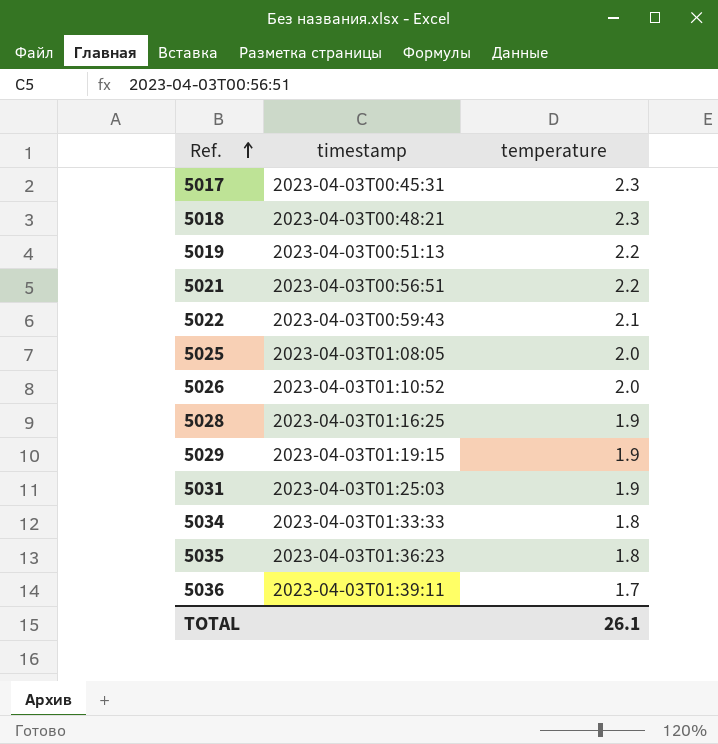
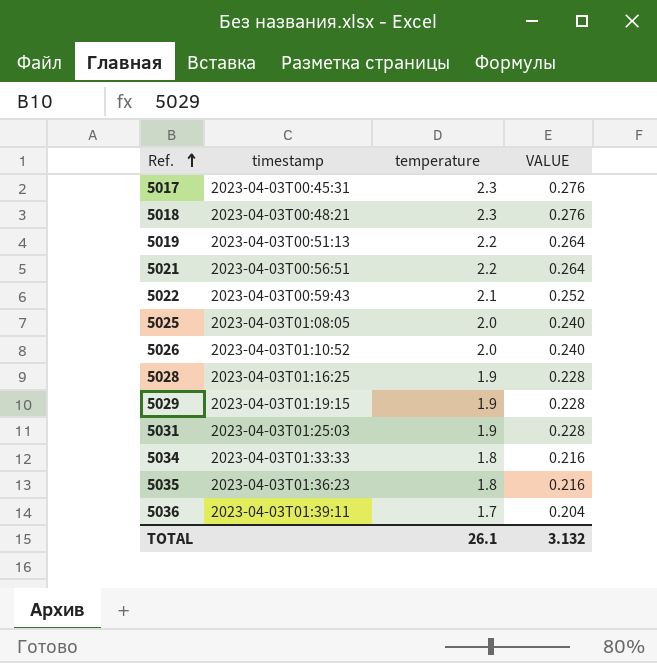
column VALUE | formula: none -> [temperature] * 0.12

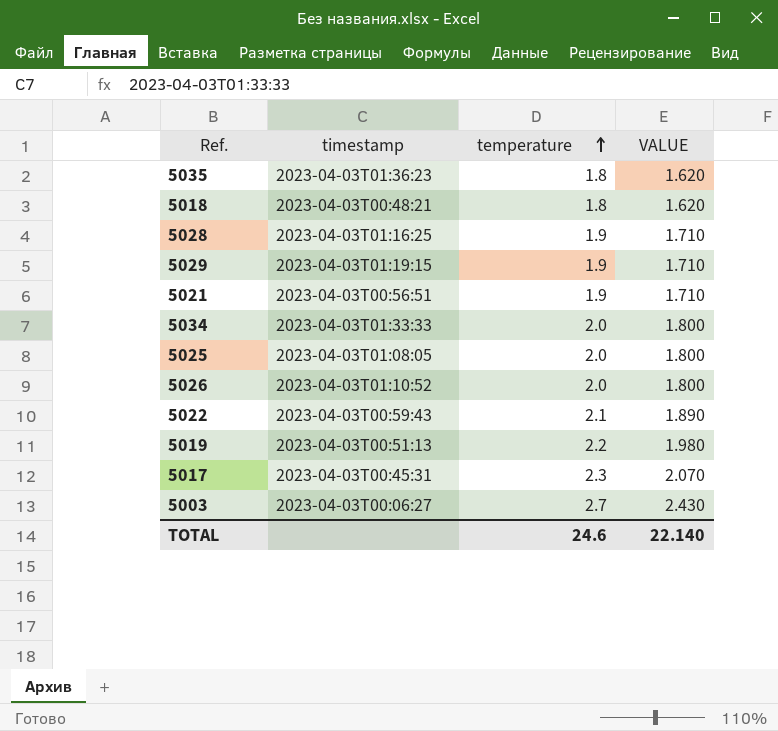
row order: Ref. ascending -> temperature ascending
column VALUE | formula: [temperature] * 0.12 -> [temperature] * 0.9
row 5031: 2023-04-03T01:25:03 | 1.9 | 0.228 -> none
row 5036: 2023-04-03T01:39:11 | 1.7 | 0.204 -> none
5018 | temperature: 2.3 -> 1.8
5021 | temperature: 2.2 -> 1.9
5034 | temperature: 1.8 -> 2.0
row 5003: none -> 2023-04-03T00:06:27 | 2.7 | 2.430
TOTAL | temperature: 26.1 -> 24.6
TOTAL | VALUE: 3.132 -> 22.140

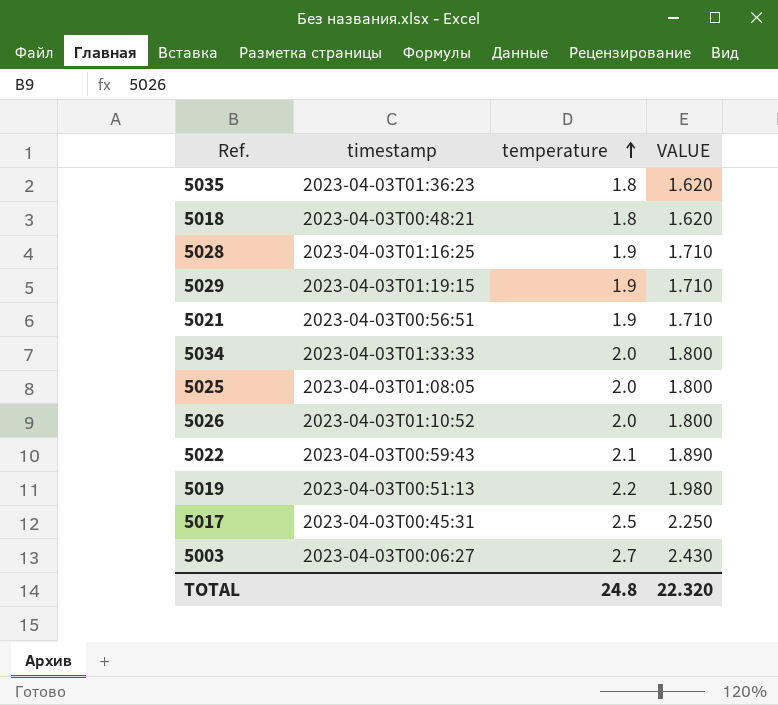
5017 | temperature: 2.3 -> 2.5
5017 | VALUE: 2.070 -> 2.250
TOTAL | temperature: 24.6 -> 24.8
TOTAL | VALUE: 22.140 -> 22.320

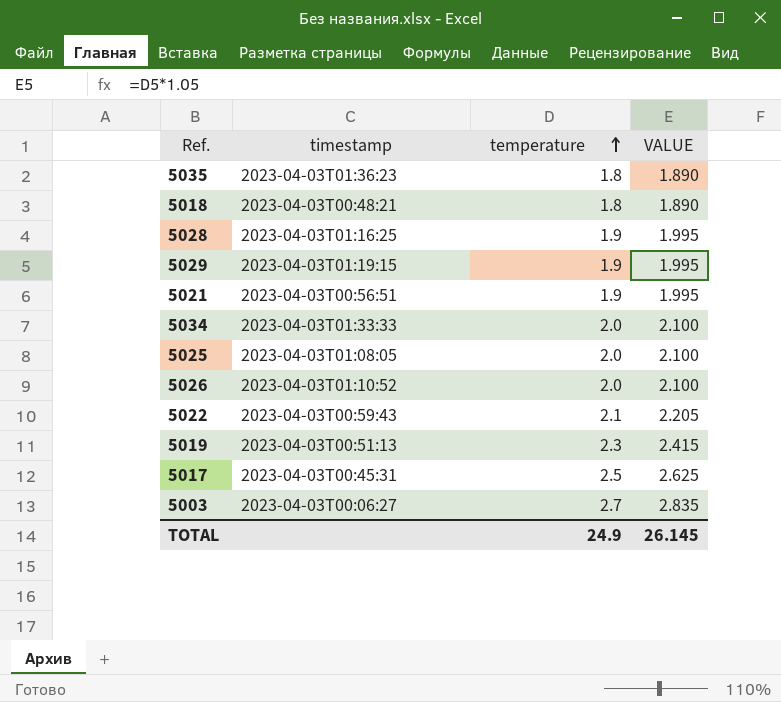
column VALUE | formula: [temperature] * 0.9 -> [temperature] * 1.05
5019 | temperature: 2.2 -> 2.3
TOTAL | temperature: 24.8 -> 24.9
TOTAL | VALUE: 22.320 -> 26.145

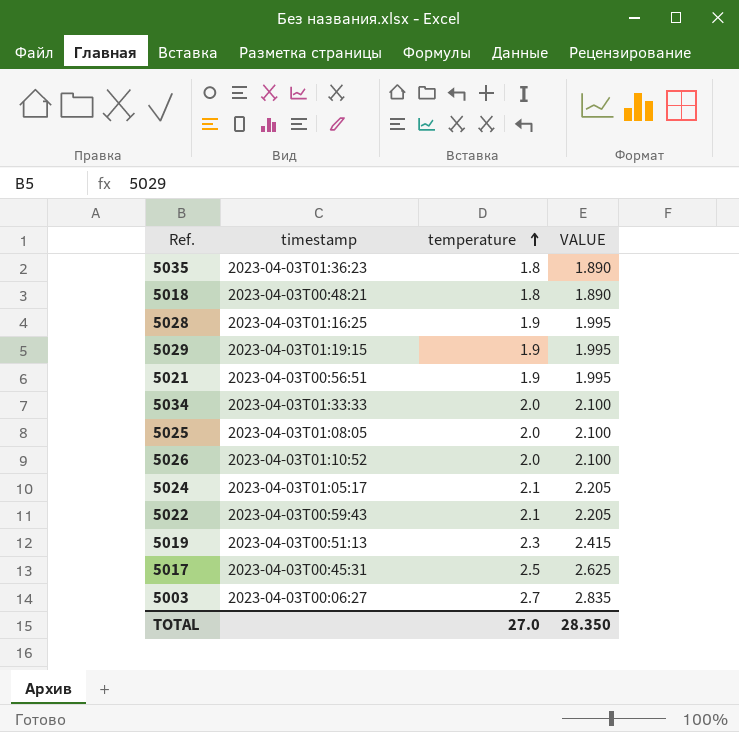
row 5024: none -> 2023-04-03T01:05:17 | 2.1 | 2.205
TOTAL | temperature: 24.9 -> 27.0
TOTAL | VALUE: 26.145 -> 28.350

